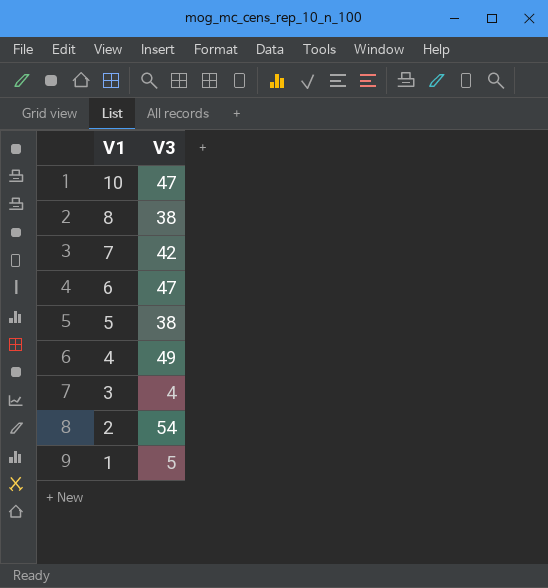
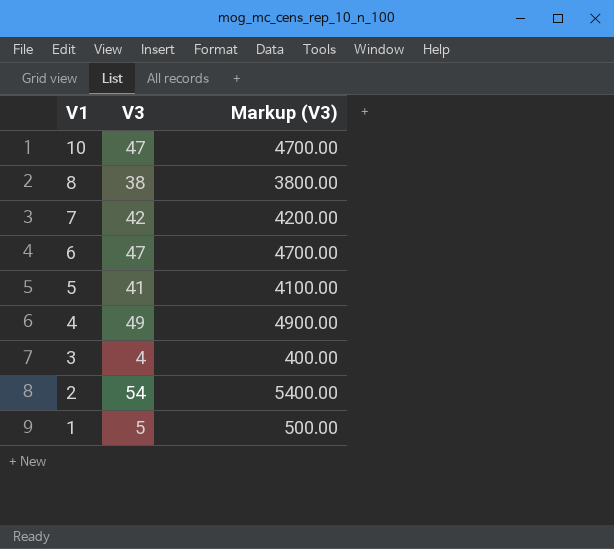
column Markup (V3) | formula: none -> [V3] * 100
5 | V3: 38 -> 41

